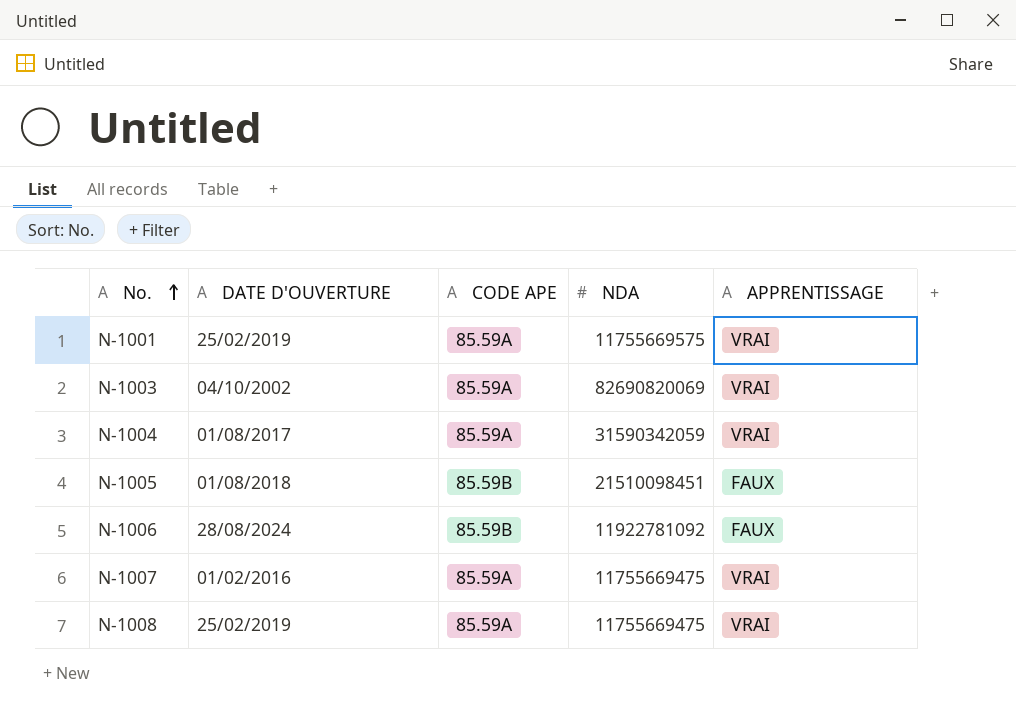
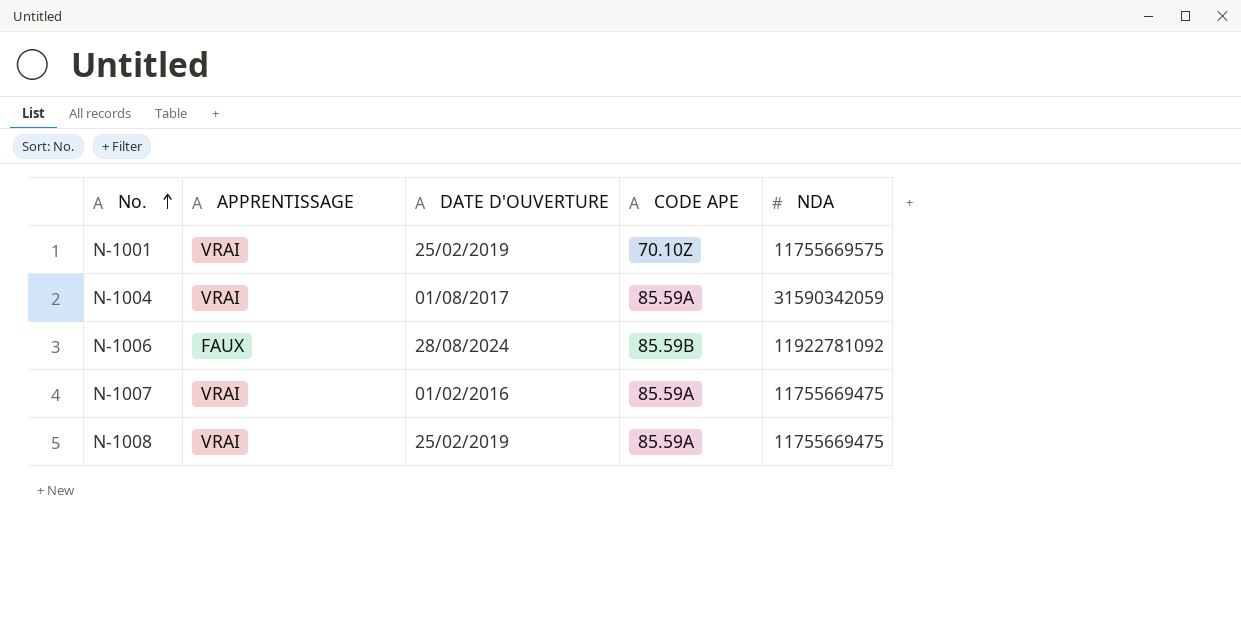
column APPRENTISSAGE | position: 5 -> 2
row N-1003: 04/10/2002 | 85.59A | 82690820069 | VRAI -> none
row N-1005: 01/08/2018 | 85.59B | 21510098451 | FAUX -> none
N-1001 | CODE APE: 85.59A -> 70.10Z

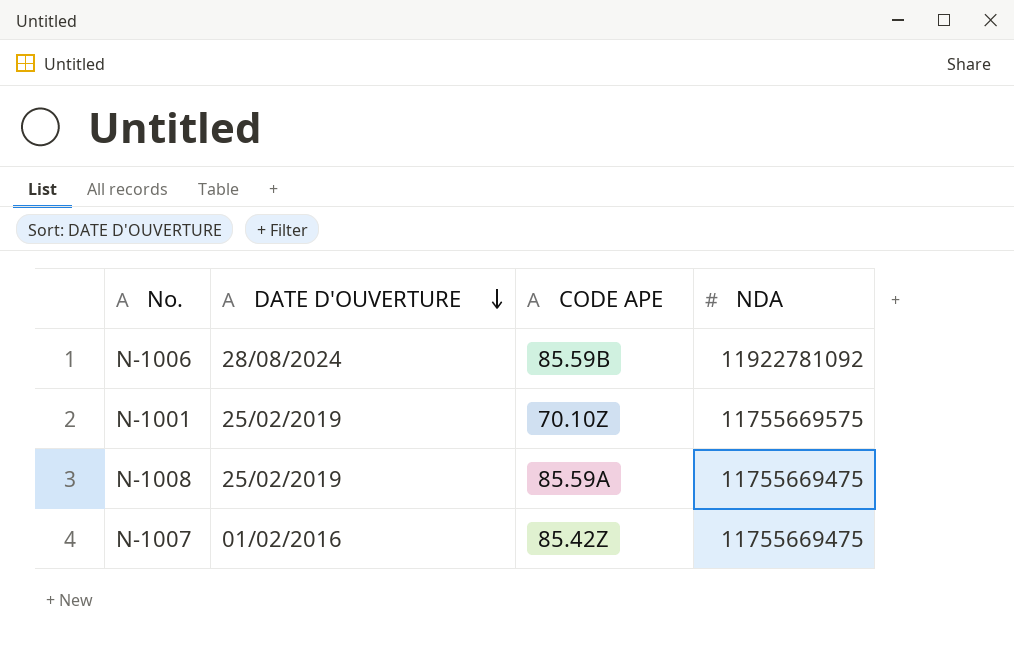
row order: No. ascending -> DATE D'OUVERTURE descending
column APPRENTISSAGE | position: 2 -> none
row N-1004: VRAI | 01/08/2017 | 85.59A | 31590342059 -> none
N-1007 | CODE APE: 85.59A -> 85.42Z

